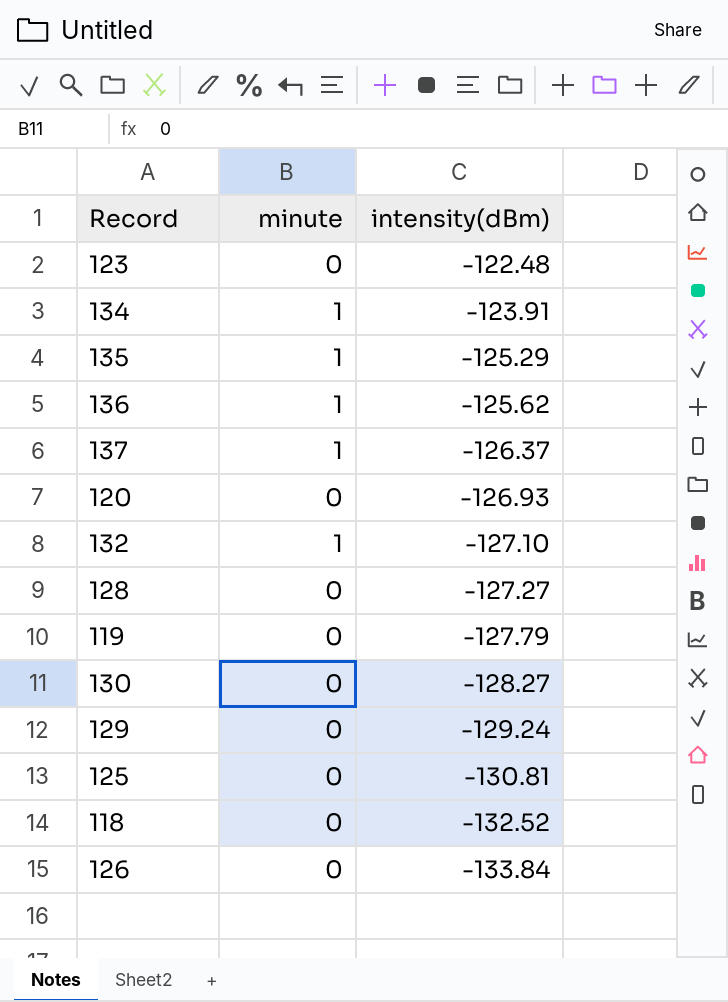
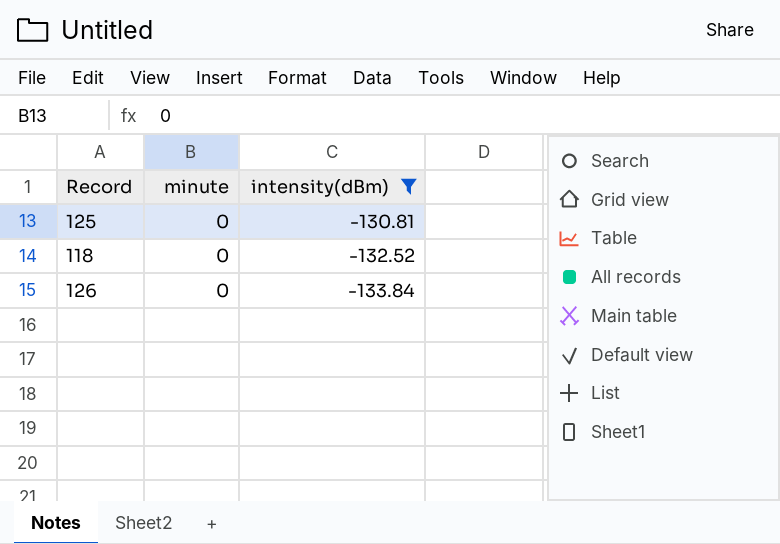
filter: none -> intensity(dBm) <= -130.81

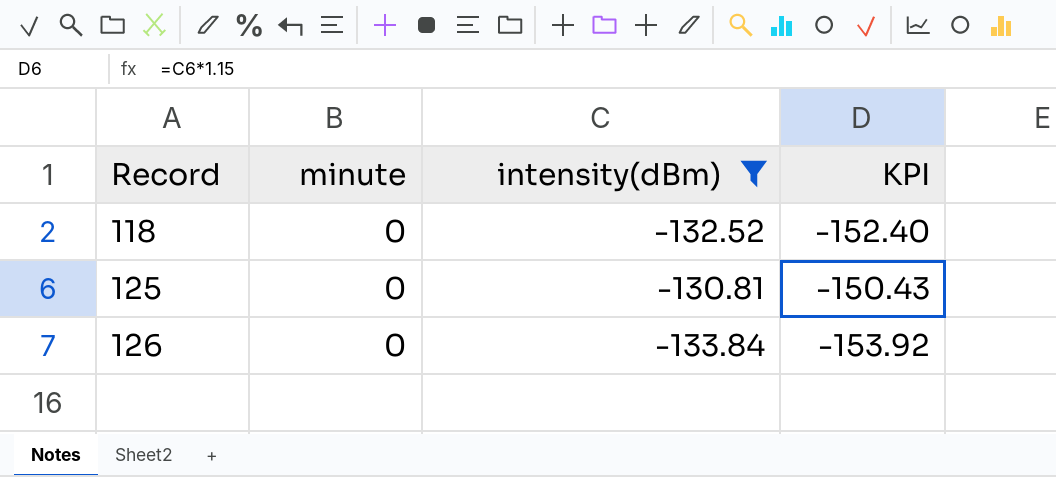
row order: intensity(dBm) descending -> Record ascending
column KPI | formula: none -> [intensity(dBm)] * 1.15

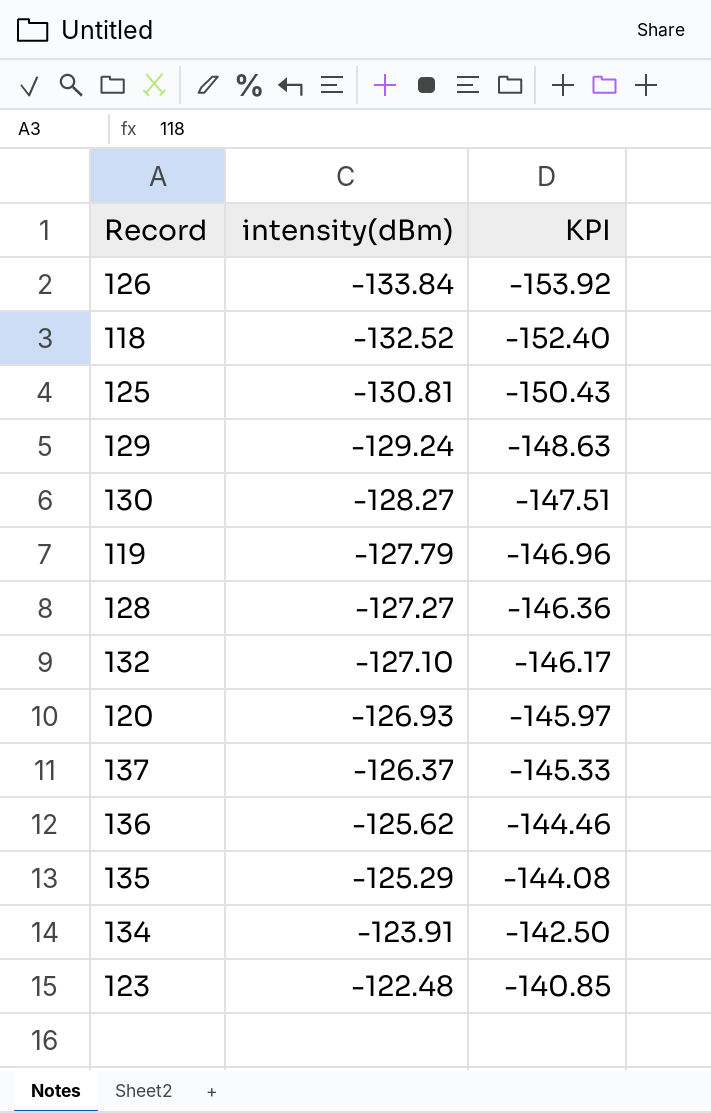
filter: intensity(dBm) <= -130.81 -> none
row order: Record ascending -> intensity(dBm) ascending
column minute | position: 2 -> none

